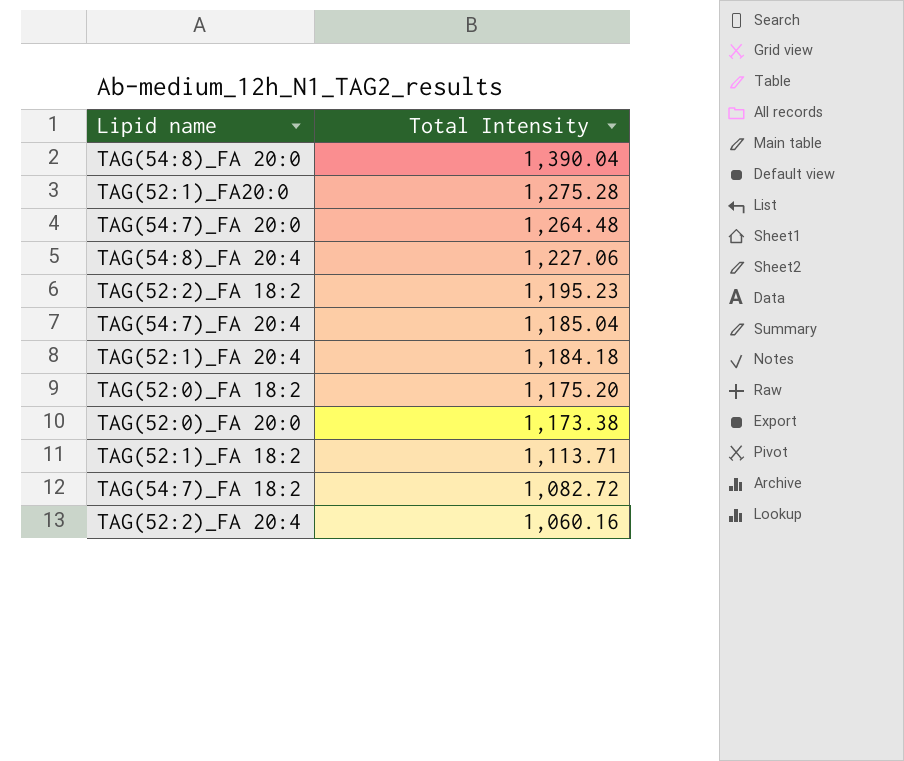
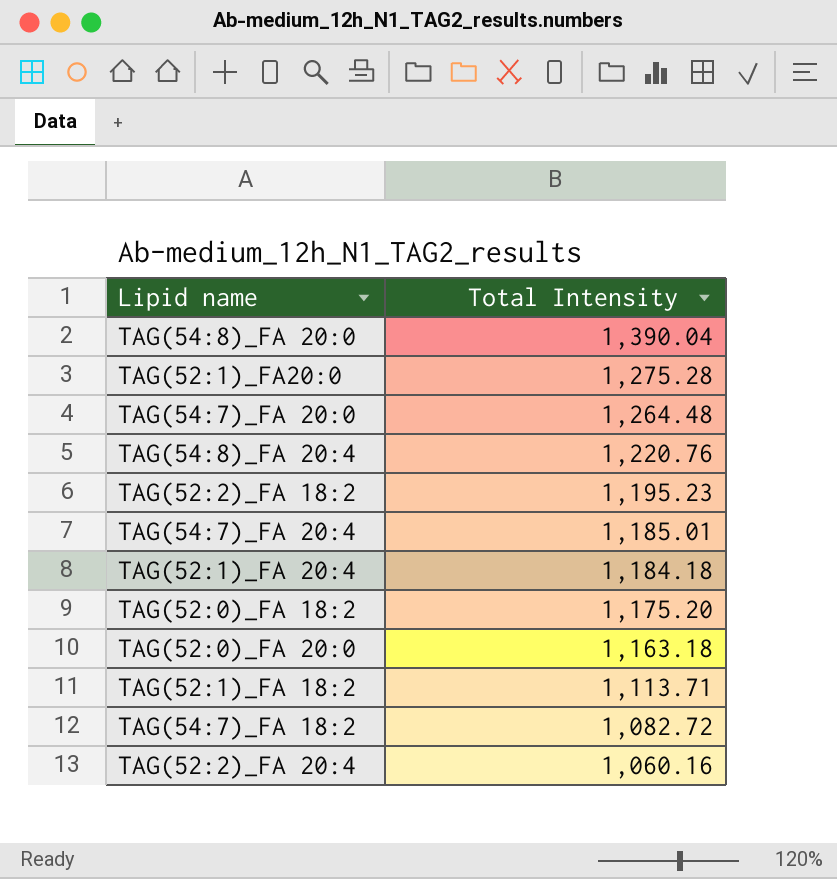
TAG(54:8)_FA 20:4 | Total Intensity: 1,227.06 -> 1,220.76
TAG(54:7)_FA 20:4 | Total Intensity: 1,185.04 -> 1,185.01
TAG(52:0)_FA 20:0 | Total Intensity: 1,173.38 -> 1,163.18

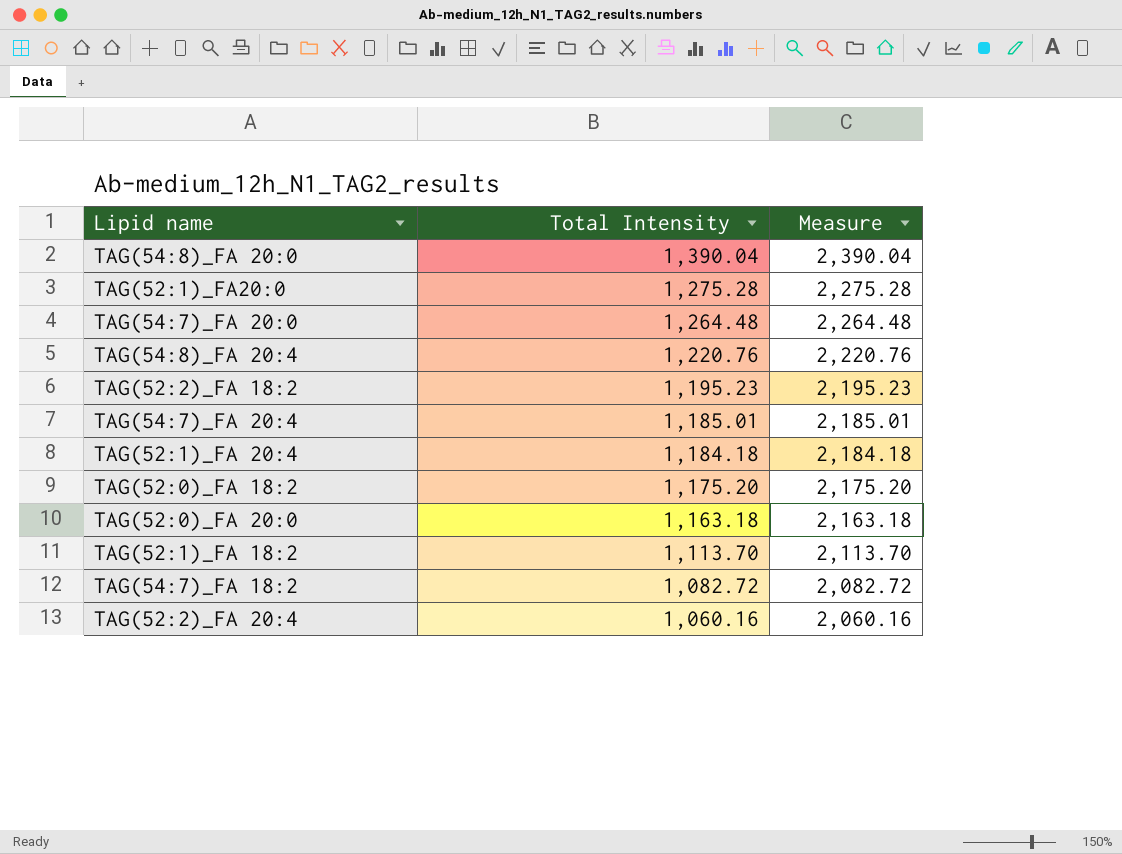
column Measure | formula: none -> [Total Intensity] + 1000
TAG(52:1)_FA 18:2 | Total Intensity: 1,113.71 -> 1,113.70

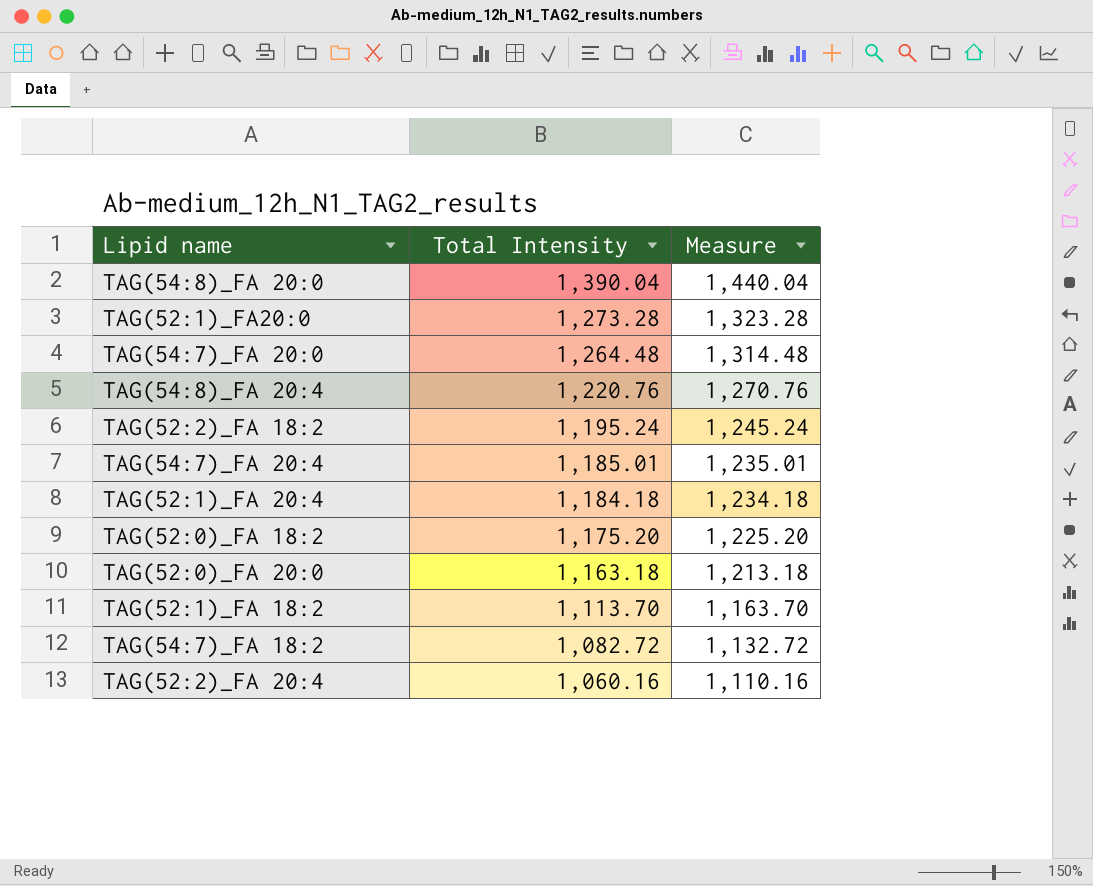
column Measure | formula: [Total Intensity] + 1000 -> [Total Intensity] + 50
TAG(52:1)_FA20:0 | Total Intensity: 1,275.28 -> 1,273.28
TAG(52:2)_FA 18:2 | Total Intensity: 1,195.23 -> 1,195.24

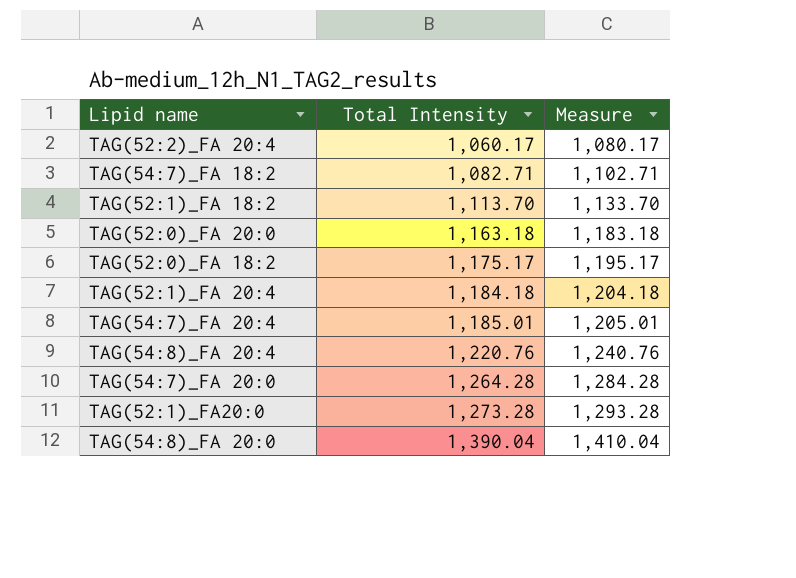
row order: Total Intensity descending -> Total Intensity ascending
column Measure | formula: [Total Intensity] + 50 -> [Total Intensity] + 20
row TAG(52:2)_FA 18:2: 1,195.24 | 1,245.24 -> none
TAG(52:2)_FA 20:4 | Total Intensity: 1,060.16 -> 1,060.17
TAG(54:7)_FA 18:2 | Total Intensity: 1,082.72 -> 1,082.71
TAG(52:0)_FA 18:2 | Total Intensity: 1,175.20 -> 1,175.17
TAG(54:7)_FA 20:0 | Total Intensity: 1,264.48 -> 1,264.28

